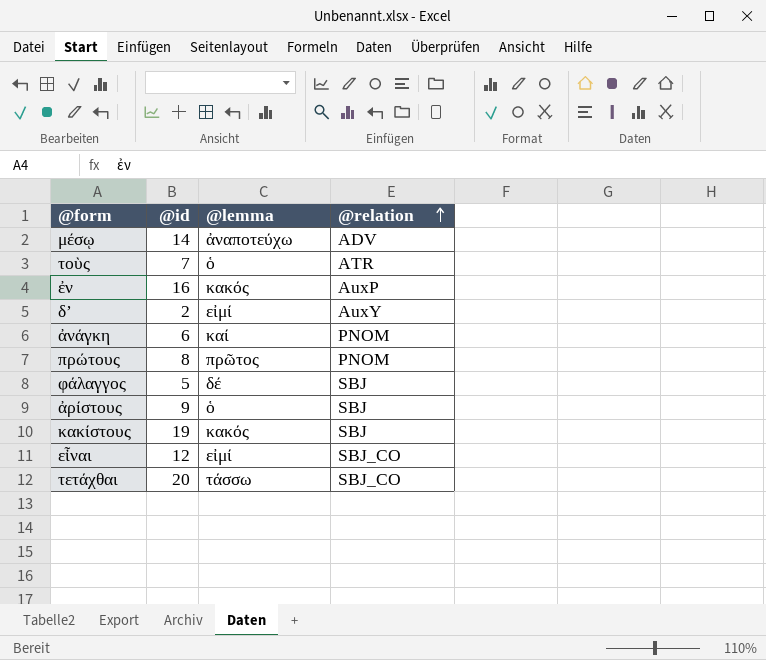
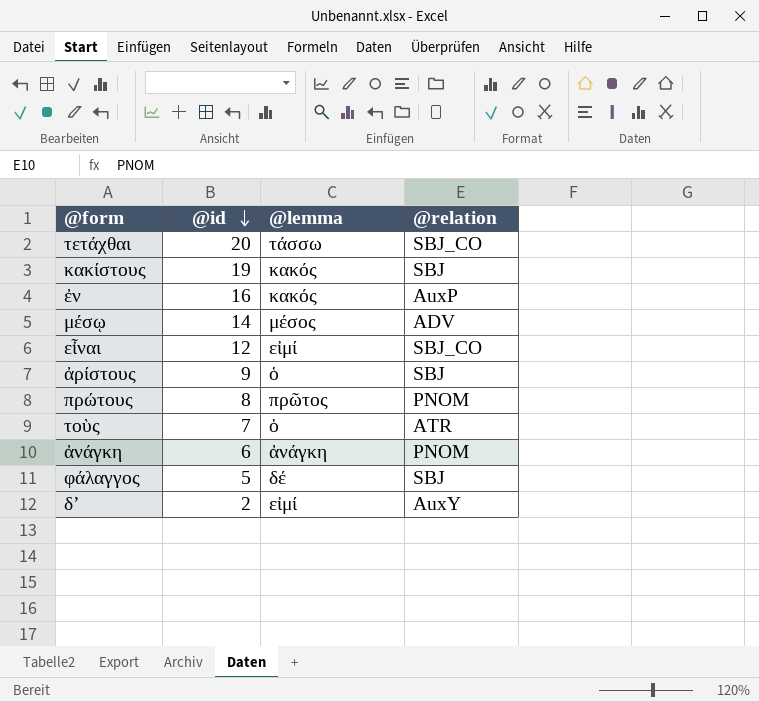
row order: @relation ascending -> @id descending
μέσῳ | @lemma: ἀναποτεύχω -> μέσος
ἀνάγκη | @lemma: καί -> ἀνάγκη

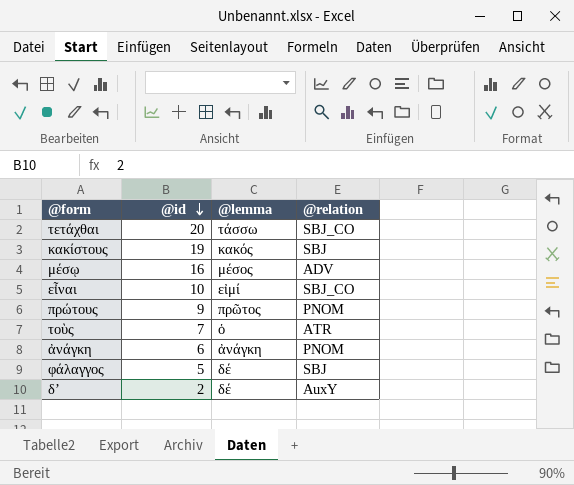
row ἐν: 16 | κακός | AuxP -> none
row ἀρίστους: 9 | ὁ | SBJ -> none
μέσῳ | @id: 14 -> 16
εἶναι | @id: 12 -> 10
πρώτους | @id: 8 -> 9
δ’ | @lemma: εἰμί -> δέ

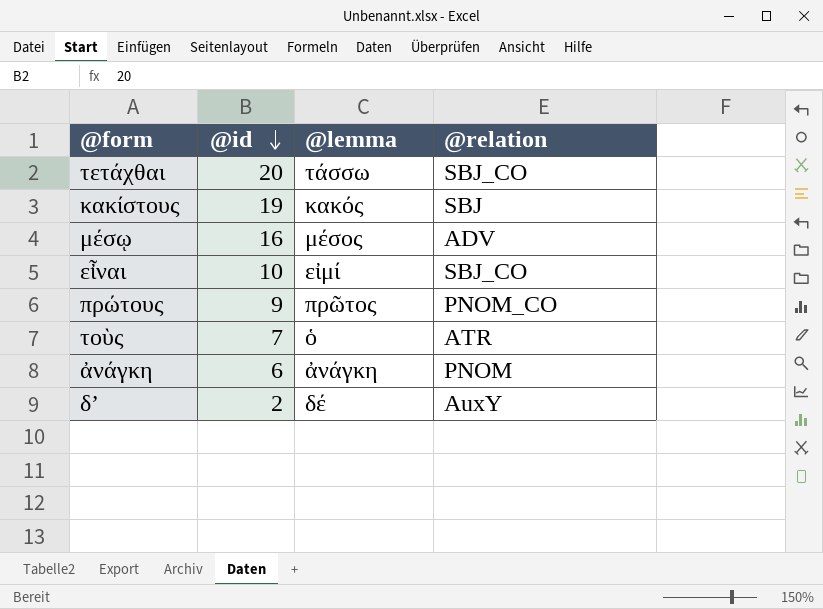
row φάλαγγος: 5 | δέ | SBJ -> none
πρώτους | @relation: PNOM -> PNOM_CO

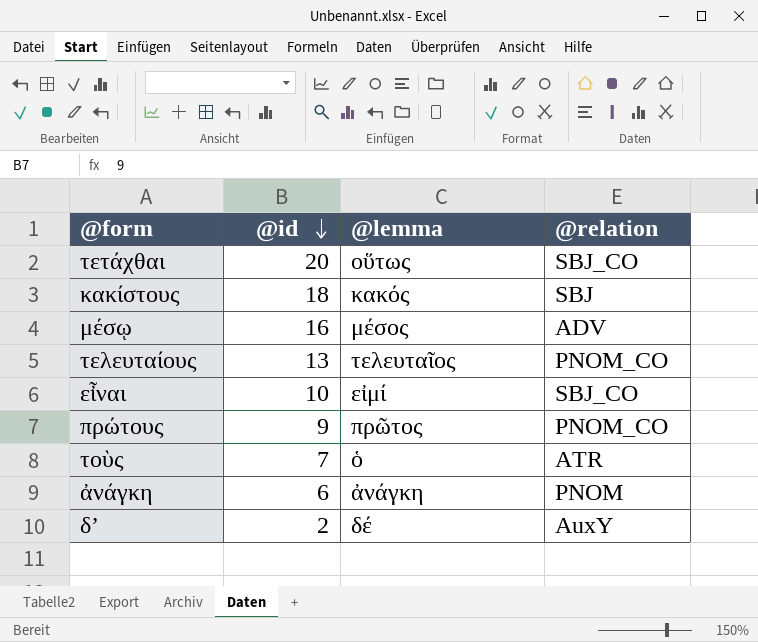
τετάχθαι | @lemma: τάσσω -> οὕτως
κακίστους | @id: 19 -> 18
row τελευταίους: none -> 13 | τελευταῖος | PNOM_CO

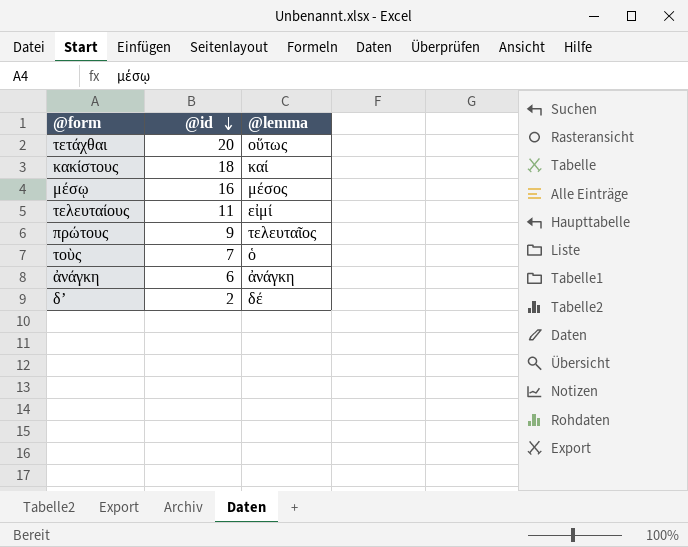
column @relation | position: 4 -> none
row εἶναι: 10 | εἰμί | SBJ_CO -> none
κακίστους | @lemma: κακός -> καί
τελευταίους | @id: 13 -> 11
τελευταίους | @lemma: τελευταῖος -> εἰμί
πρώτους | @lemma: πρῶτος -> τελευταῖος

